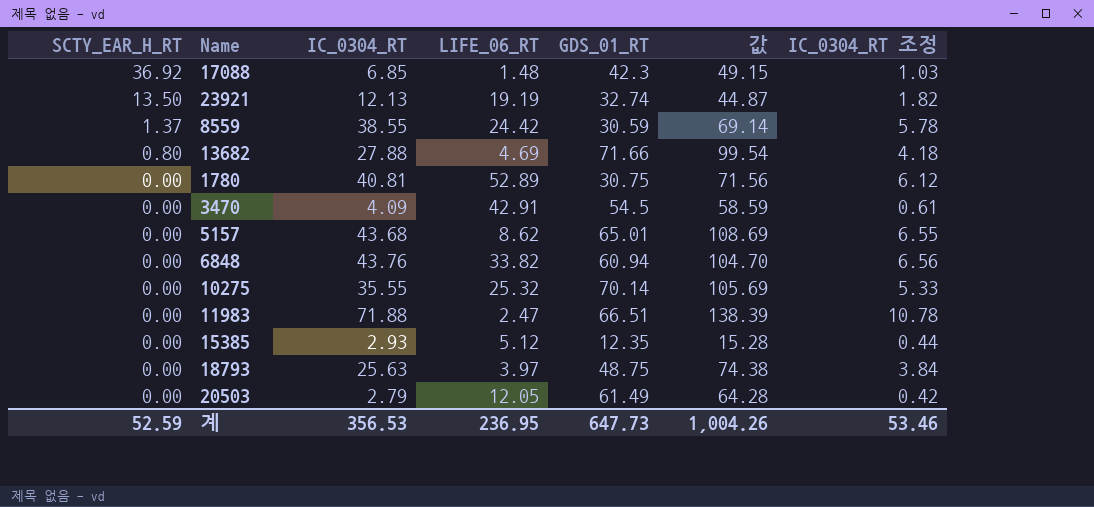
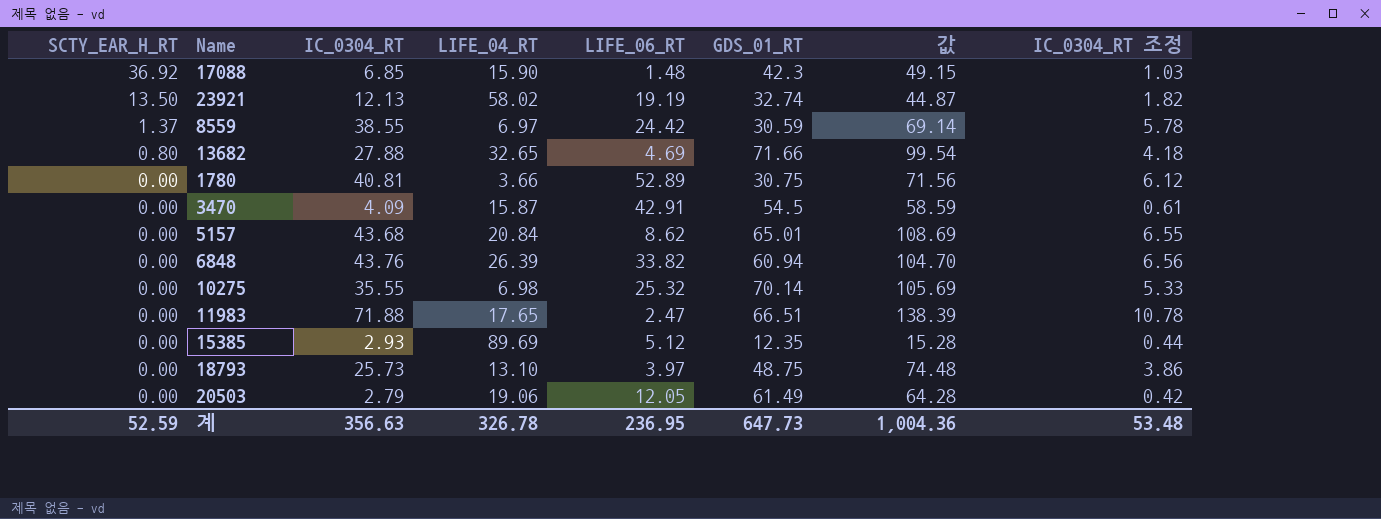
column LIFE_04_RT | position: none -> 4
18793 | IC_0304_RT: 25.63 -> 25.73
18793 | 값: 74.38 -> 74.48
18793 | IC_0304_RT 조정: 3.84 -> 3.86
계 | IC_0304_RT: 356.53 -> 356.63
계 | 값: 1,004.26 -> 1,004.36
계 | IC_0304_RT 조정: 53.46 -> 53.48

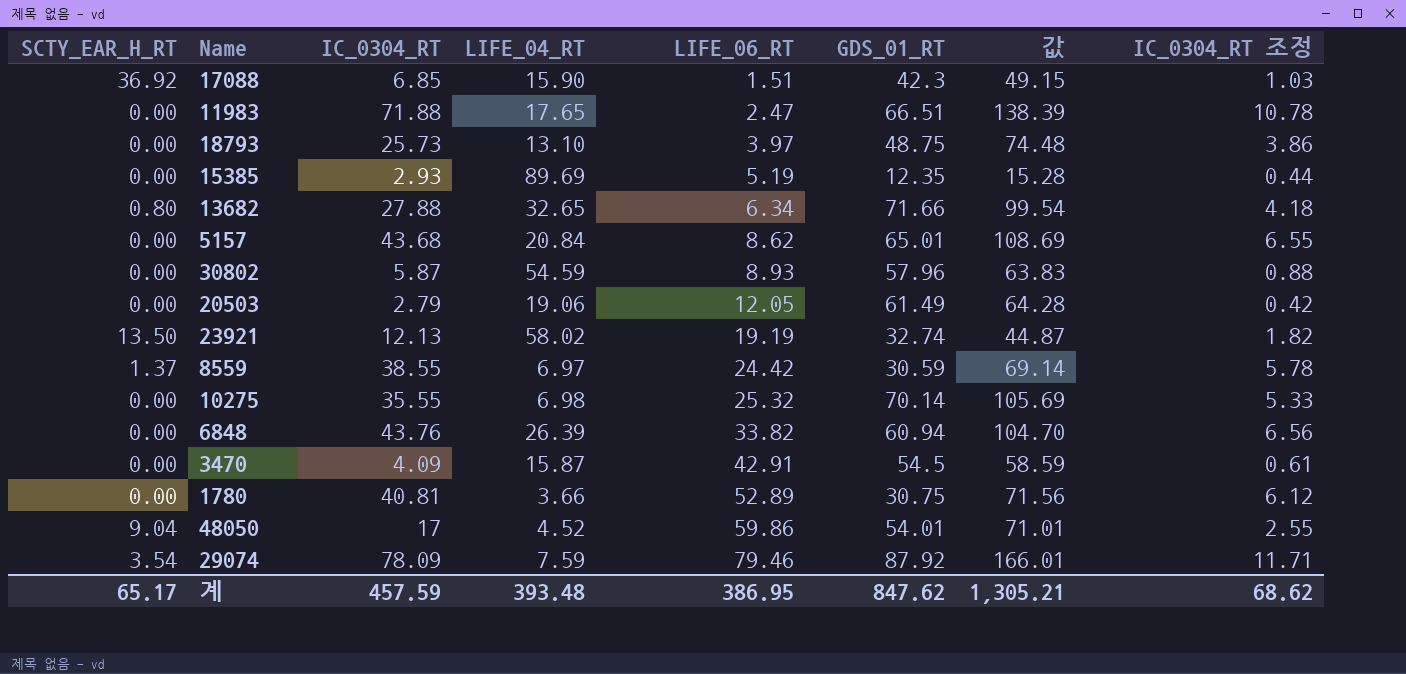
row order: SCTY_EAR_H_RT descending -> LIFE_06_RT ascending
17088 | LIFE_06_RT: 1.48 -> 1.51
15385 | LIFE_06_RT: 5.12 -> 5.19
13682 | LIFE_06_RT: 4.69 -> 6.34
row 30802: none -> 0.00 | 5.87 | 54.59 | 8.93 | 57.96 | 63.83 | 0.88
row 48050: none -> 9.04 | 17 | 4.52 | 59.86 | 54.01 | 71.01 | 2.55
row 29074: none -> 3.54 | 78.09 | 7.59 | 79.46 | 87.92 | 166.01 | 11.71
계 | SCTY_EAR_H_RT: 52.59 -> 65.17
계 | IC_0304_RT: 356.63 -> 457.59
계 | LIFE_04_RT: 326.78 -> 393.48
계 | LIFE_06_RT: 236.95 -> 386.95
계 | GDS_01_RT: 647.73 -> 847.62
계 | 값: 1,004.36 -> 1,305.21
계 | IC_0304_RT 조정: 53.48 -> 68.62

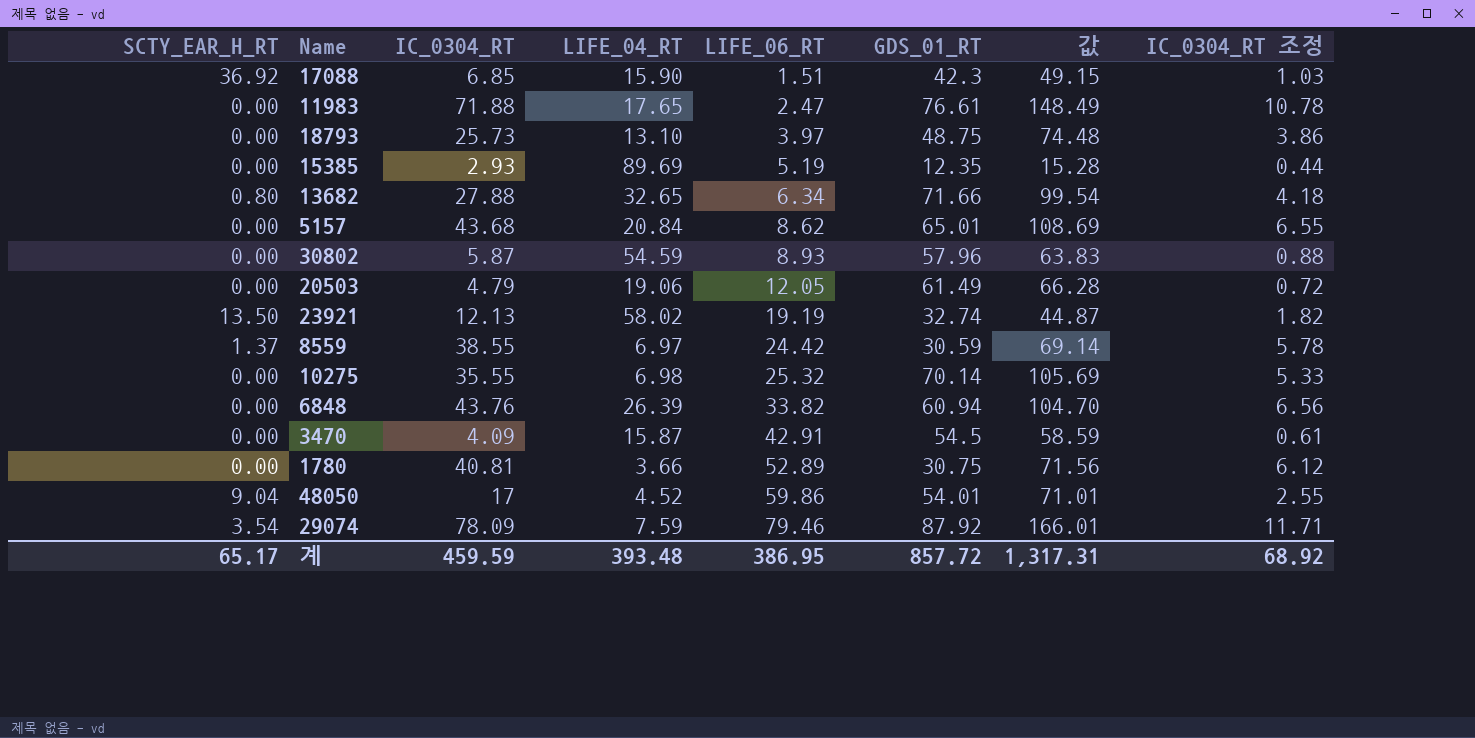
11983 | GDS_01_RT: 66.51 -> 76.61
11983 | 값: 138.39 -> 148.49
20503 | IC_0304_RT: 2.79 -> 4.79
20503 | 값: 64.28 -> 66.28
20503 | IC_0304_RT 조정: 0.42 -> 0.72
계 | IC_0304_RT: 457.59 -> 459.59
계 | GDS_01_RT: 847.62 -> 857.72
계 | 값: 1,305.21 -> 1,317.31
계 | IC_0304_RT 조정: 68.62 -> 68.92

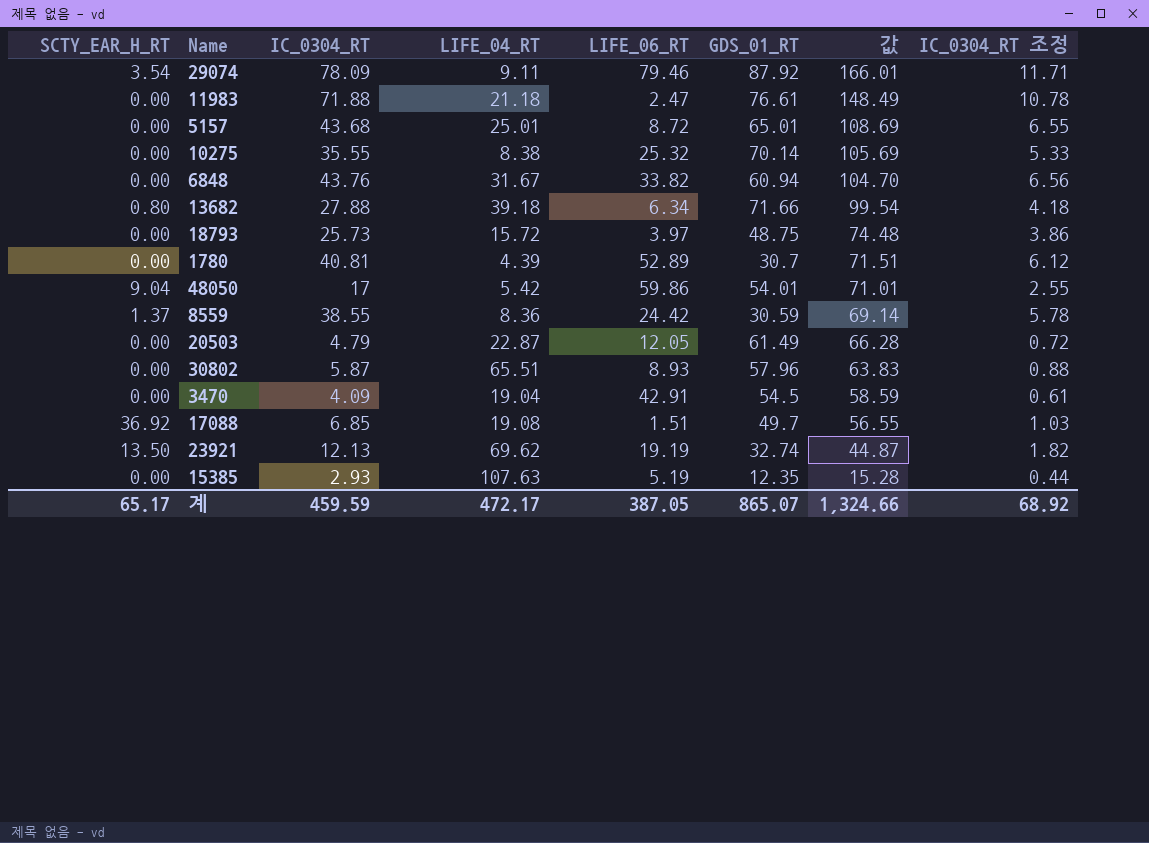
row order: LIFE_06_RT ascending -> 값 descending
29074 | LIFE_04_RT: 7.59 -> 9.11
11983 | LIFE_04_RT: 17.65 -> 21.18
5157 | LIFE_04_RT: 20.84 -> 25.01
5157 | LIFE_06_RT: 8.62 -> 8.72
10275 | LIFE_04_RT: 6.98 -> 8.38
6848 | LIFE_04_RT: 26.39 -> 31.67
13682 | LIFE_04_RT: 32.65 -> 39.18
18793 | LIFE_04_RT: 13.10 -> 15.72
1780 | LIFE_04_RT: 3.66 -> 4.39
1780 | GDS_01_RT: 30.75 -> 30.7
1780 | 값: 71.56 -> 71.51
48050 | LIFE_04_RT: 4.52 -> 5.42
8559 | LIFE_04_RT: 6.97 -> 8.36
20503 | LIFE_04_RT: 19.06 -> 22.87
30802 | LIFE_04_RT: 54.59 -> 65.51
3470 | LIFE_04_RT: 15.87 -> 19.04
17088 | LIFE_04_RT: 15.90 -> 19.08
17088 | GDS_01_RT: 42.3 -> 49.7
17088 | 값: 49.15 -> 56.55
23921 | LIFE_04_RT: 58.02 -> 69.62
15385 | LIFE_04_RT: 89.69 -> 107.63
계 | LIFE_04_RT: 393.48 -> 472.17
계 | LIFE_06_RT: 386.95 -> 387.05
계 | GDS_01_RT: 857.72 -> 865.07
계 | 값: 1,317.31 -> 1,324.66

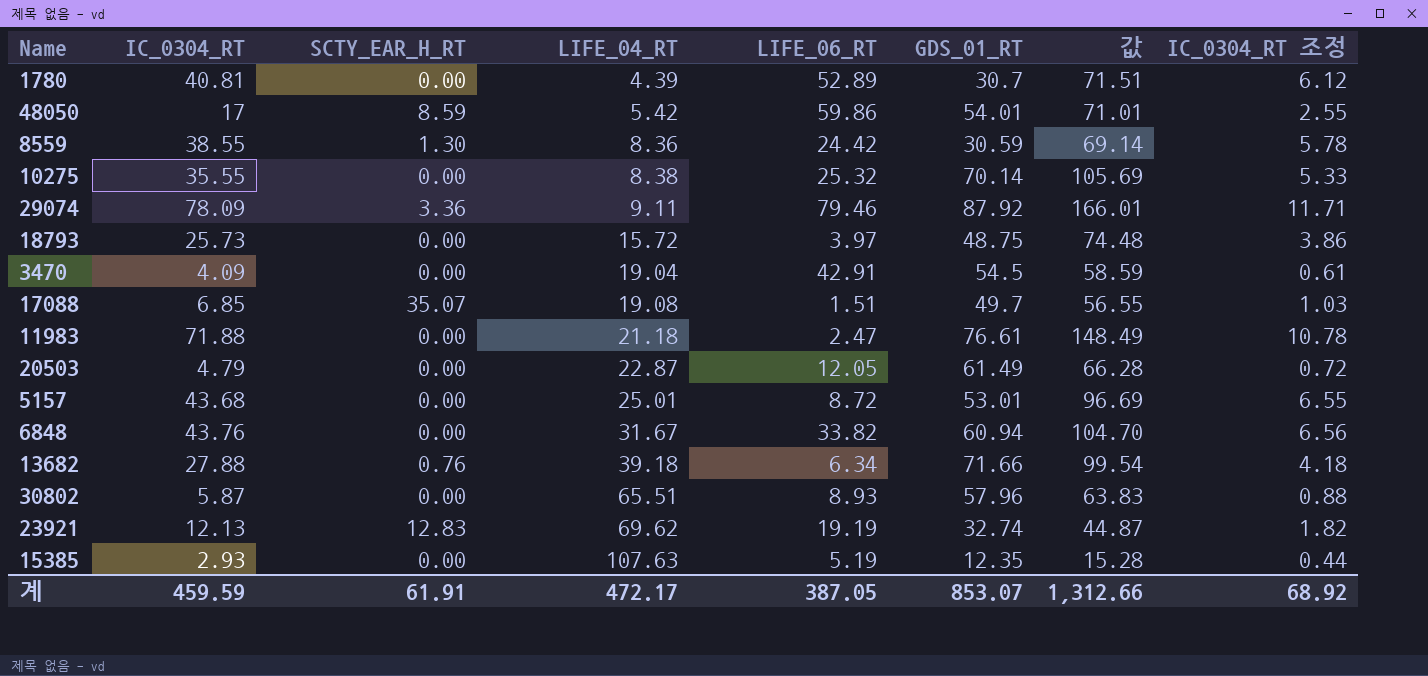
row order: 값 descending -> LIFE_04_RT ascending
column SCTY_EAR_H_RT | position: 1 -> 3
48050 | SCTY_EAR_H_RT: 9.04 -> 8.59
8559 | SCTY_EAR_H_RT: 1.37 -> 1.30
29074 | SCTY_EAR_H_RT: 3.54 -> 3.36
17088 | SCTY_EAR_H_RT: 36.92 -> 35.07
5157 | GDS_01_RT: 65.01 -> 53.01
5157 | 값: 108.69 -> 96.69
13682 | SCTY_EAR_H_RT: 0.80 -> 0.76
23921 | SCTY_EAR_H_RT: 13.50 -> 12.83
계 | SCTY_EAR_H_RT: 65.17 -> 61.91
계 | GDS_01_RT: 865.07 -> 853.07
계 | 값: 1,324.66 -> 1,312.66

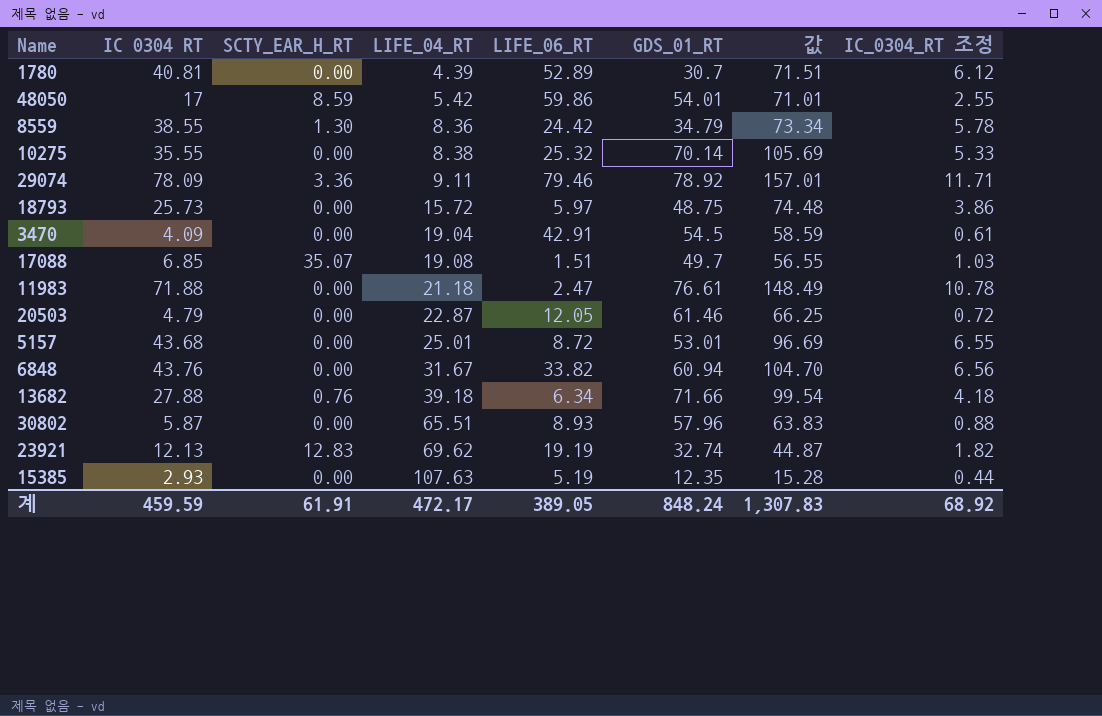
column name: IC_0304_RT -> IC 0304 RT
8559 | GDS_01_RT: 30.59 -> 34.79
8559 | 값: 69.14 -> 73.34
29074 | GDS_01_RT: 87.92 -> 78.92
29074 | 값: 166.01 -> 157.01
18793 | LIFE_06_RT: 3.97 -> 5.97
20503 | GDS_01_RT: 61.49 -> 61.46
20503 | 값: 66.28 -> 66.25
계 | LIFE_06_RT: 387.05 -> 389.05
계 | GDS_01_RT: 853.07 -> 848.24
계 | 값: 1,312.66 -> 1,307.83

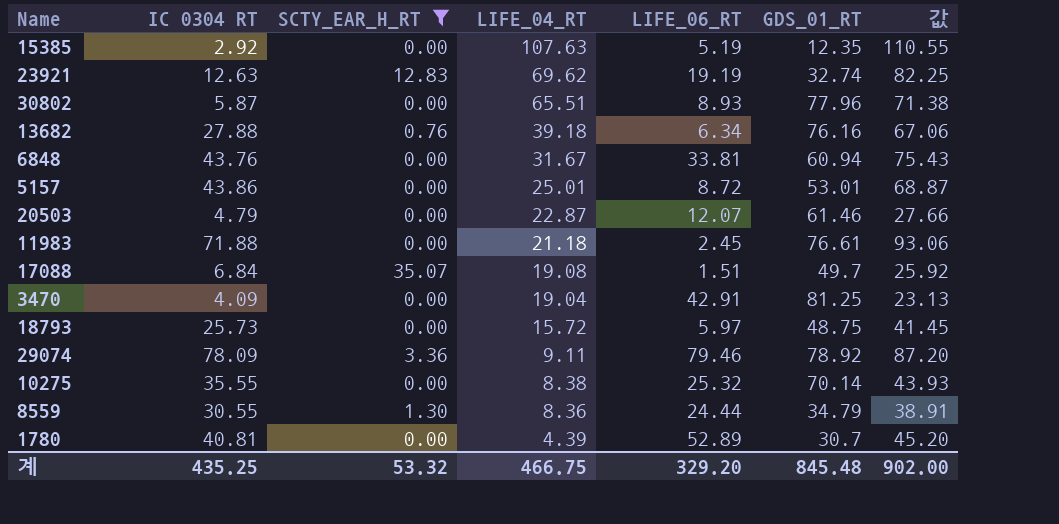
filter: none -> SCTY_EAR_H_RT != 8.59
row order: LIFE_04_RT ascending -> LIFE_04_RT descending
column IC_0304_RT 조정 | formula: [IC 0304 RT] * 0.15 -> none
column 값 | formula: [IC 0304 RT] + [GDS_01_RT] -> [IC 0304 RT] + [LIFE_04_RT]
15385 | IC 0304 RT: 2.93 -> 2.92
23921 | IC 0304 RT: 12.13 -> 12.63
30802 | GDS_01_RT: 57.96 -> 77.96
13682 | GDS_01_RT: 71.66 -> 76.16
6848 | LIFE_06_RT: 33.82 -> 33.81
5157 | IC 0304 RT: 43.68 -> 43.86
20503 | LIFE_06_RT: 12.05 -> 12.07
11983 | LIFE_06_RT: 2.47 -> 2.45
17088 | IC 0304 RT: 6.85 -> 6.84
3470 | GDS_01_RT: 54.5 -> 81.25
8559 | IC 0304 RT: 38.55 -> 30.55
8559 | LIFE_06_RT: 24.42 -> 24.44
계 | IC 0304 RT: 459.59 -> 435.25
계 | SCTY_EAR_H_RT: 61.91 -> 53.32
계 | LIFE_04_RT: 472.17 -> 466.75
계 | LIFE_06_RT: 389.05 -> 329.20
계 | GDS_01_RT: 848.24 -> 845.48
계 | 값: 1,307.83 -> 902.00

